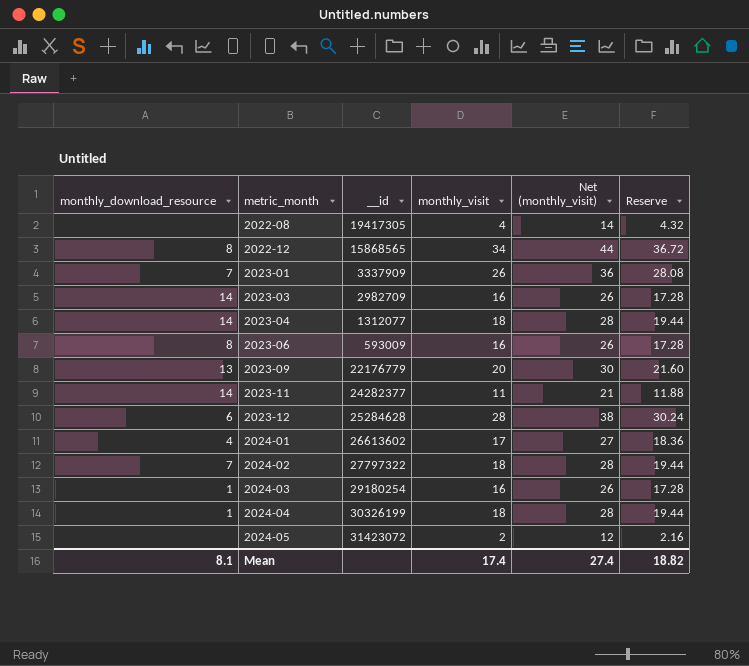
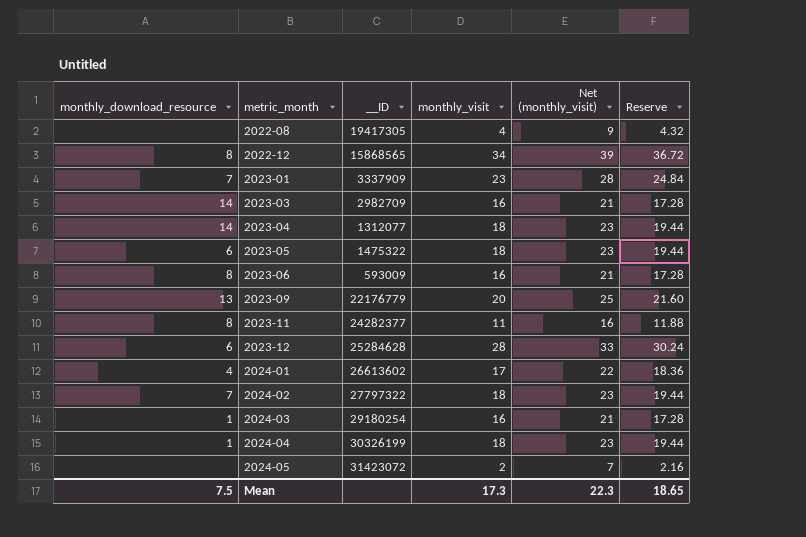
column name: __id -> __ID
column Net (monthly_visit) | formula: [monthly_visit] + 10 -> [monthly_visit] + 5
2023-01 | monthly_visit: 26 -> 23
2023-01 | Reserve: 28.08 -> 24.84
row 2023-05: none -> 6 | 1475322 | 18 | 23 | 19.44
2023-11 | monthly_download_resource: 14 -> 8
Mean | monthly_download_resource: 8.1 -> 7.5
Mean | monthly_visit: 17.4 -> 17.3
Mean | Net (monthly_visit): 27.4 -> 22.3
Mean | Reserve: 18.82 -> 18.65

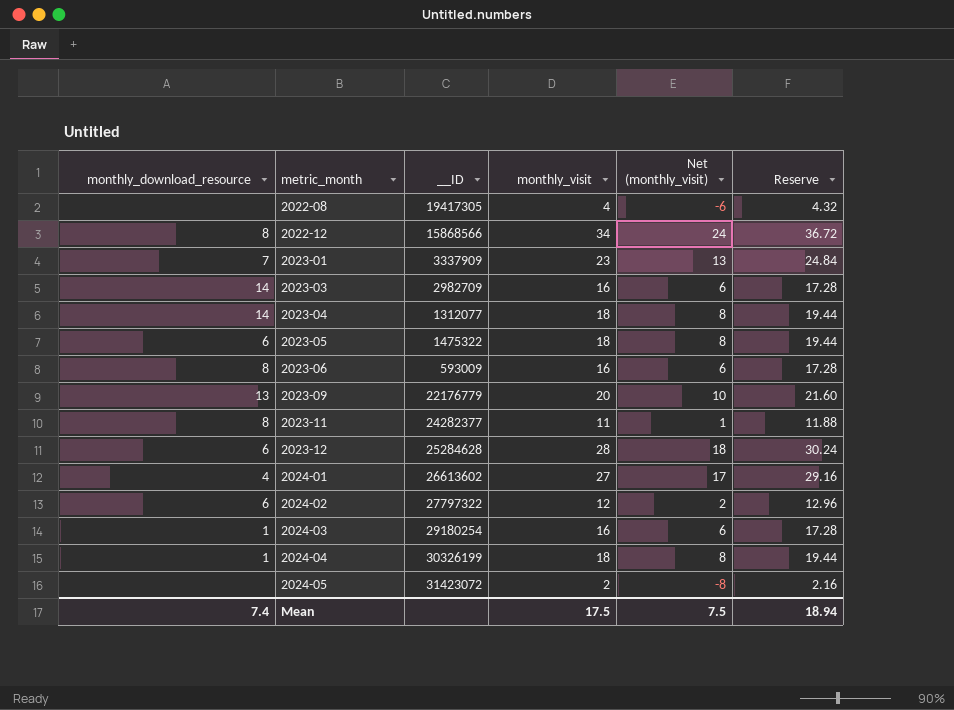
column Net (monthly_visit) | formula: [monthly_visit] + 5 -> [monthly_visit] - 10
2022-12 | __ID: 15868565 -> 15868566
2024-01 | monthly_visit: 17 -> 27
2024-01 | Reserve: 18.36 -> 29.16
2024-02 | monthly_download_resource: 7 -> 6
2024-02 | monthly_visit: 18 -> 12
2024-02 | Reserve: 19.44 -> 12.96
Mean | monthly_download_resource: 7.5 -> 7.4
Mean | monthly_visit: 17.3 -> 17.5
Mean | Net (monthly_visit): 22.3 -> 7.5
Mean | Reserve: 18.65 -> 18.94

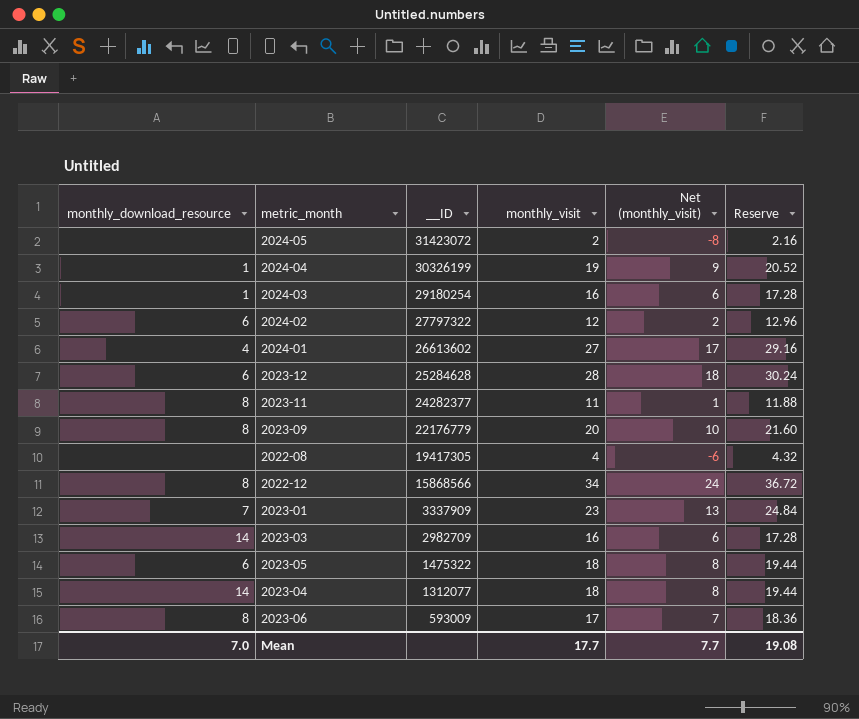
row order: metric_month ascending -> __ID descending
2024-04 | monthly_visit: 18 -> 19
2024-04 | Net (monthly_visit): 8 -> 9
2024-04 | Reserve: 19.44 -> 20.52
2023-09 | monthly_download_resource: 13 -> 8
2023-06 | monthly_visit: 16 -> 17
2023-06 | Net (monthly_visit): 6 -> 7
2023-06 | Reserve: 17.28 -> 18.36
Mean | monthly_download_resource: 7.4 -> 7.0
Mean | monthly_visit: 17.5 -> 17.7
Mean | Net (monthly_visit): 7.5 -> 7.7
Mean | Reserve: 18.94 -> 19.08

